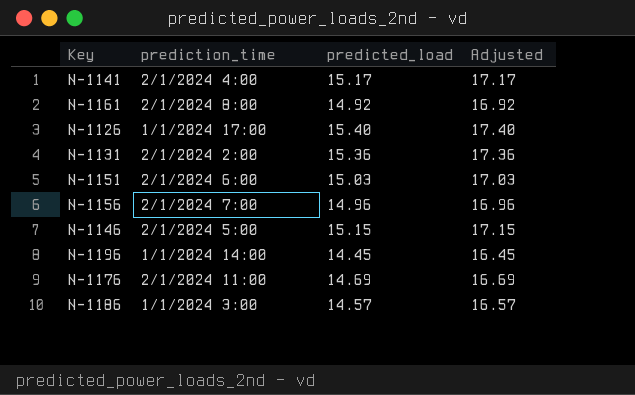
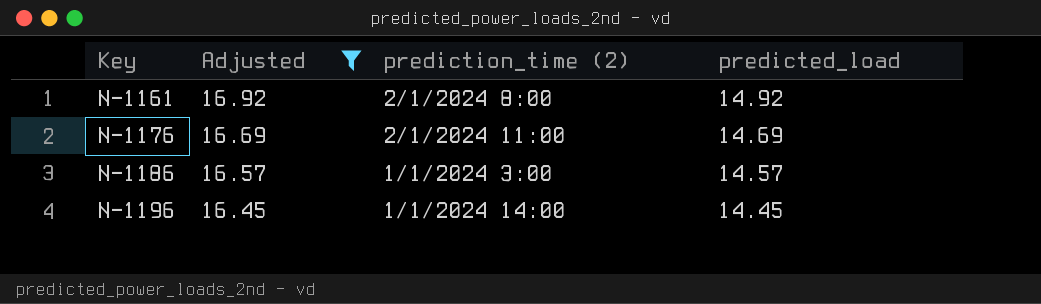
filter: none -> Adjusted <= 16.92
row order: none -> Key ascending
column Adjusted | position: 4 -> 2
column name: prediction_time -> prediction_time (2)

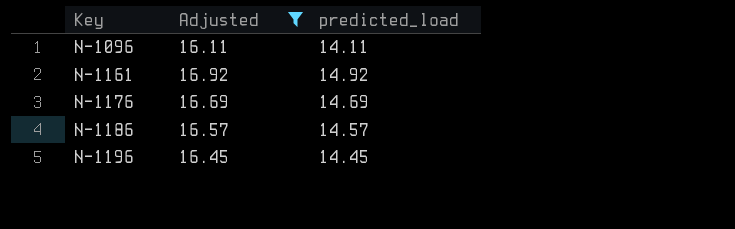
column prediction_time (2) | position: 3 -> none
row N-1096: none -> 16.11 | 14.11

